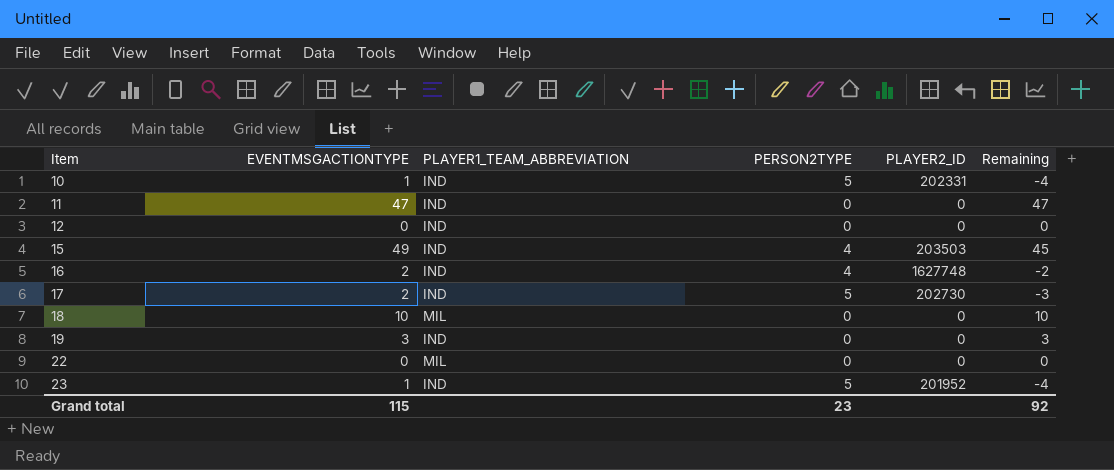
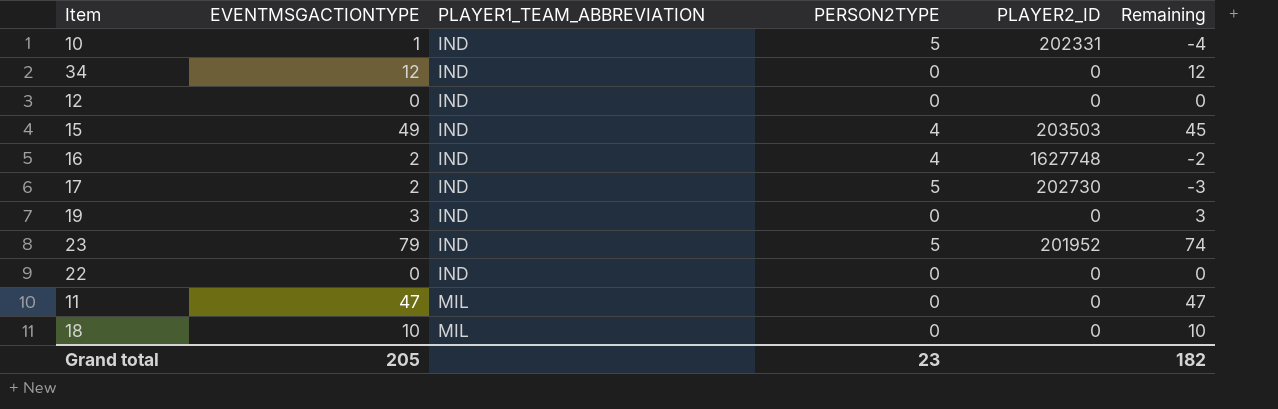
row order: Item ascending -> PLAYER1_TEAM_ABBREVIATION ascending
row 34: none -> 12 | IND | 0 | 0 | 12
23 | EVENTMSGACTIONTYPE: 1 -> 79
23 | Remaining: -4 -> 74
22 | PLAYER1_TEAM_ABBREVIATION: MIL -> IND
11 | PLAYER1_TEAM_ABBREVIATION: IND -> MIL
Grand total | EVENTMSGACTIONTYPE: 115 -> 205
Grand total | Remaining: 92 -> 182

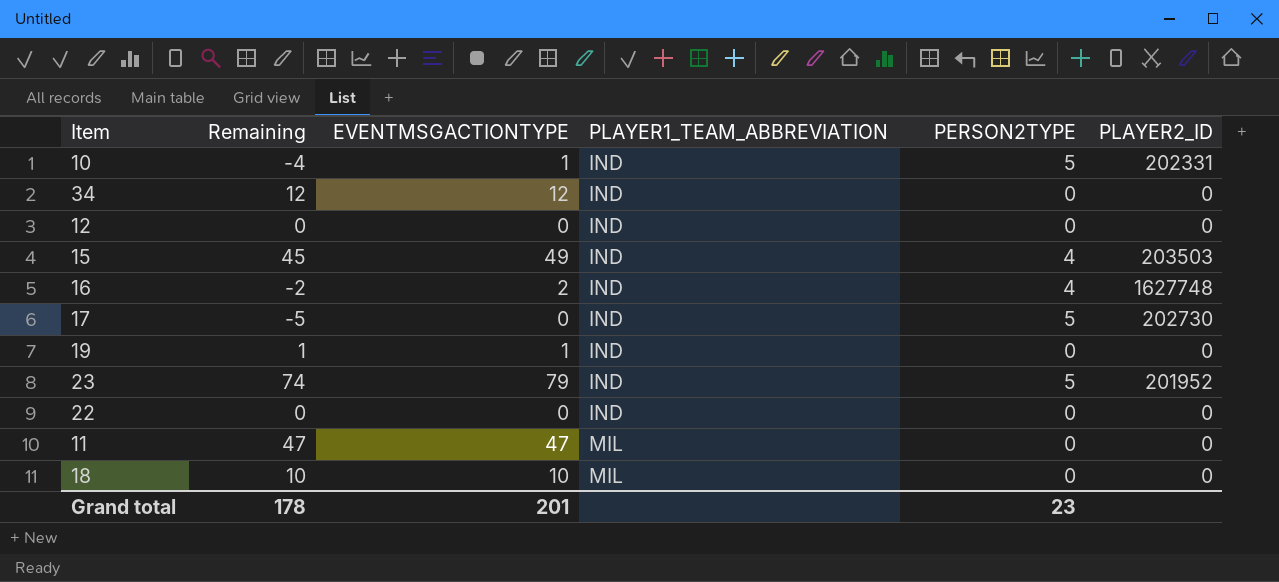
column Remaining | position: 6 -> 2
17 | Remaining: -3 -> -5
17 | EVENTMSGACTIONTYPE: 2 -> 0
19 | Remaining: 3 -> 1
19 | EVENTMSGACTIONTYPE: 3 -> 1
Grand total | Remaining: 182 -> 178
Grand total | EVENTMSGACTIONTYPE: 205 -> 201

